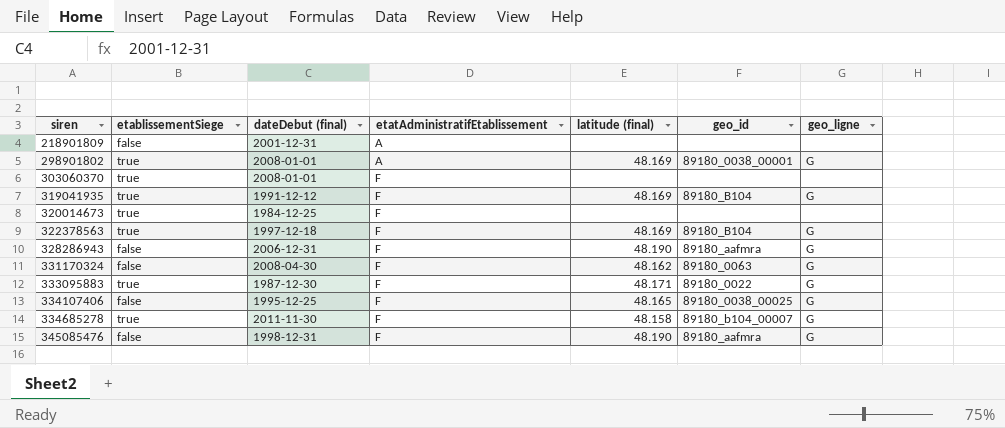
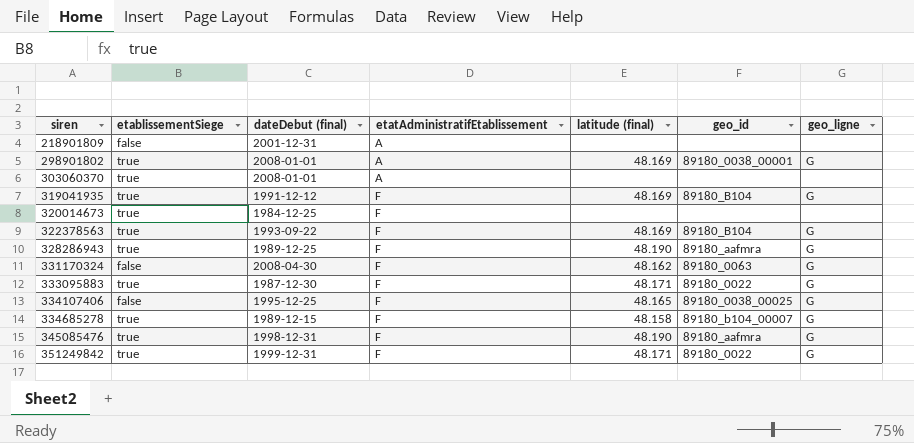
303060370 | etatAdministratifEtablissement: F -> A
322378563 | dateDebut (final): 1997-12-18 -> 1993-09-22
328286943 | etablissementSiege: false -> true
328286943 | dateDebut (final): 2006-12-31 -> 1989-12-25
334685278 | dateDebut (final): 2011-11-30 -> 1989-12-15
345085476 | etablissementSiege: false -> true
row 351249842: none -> true | 1999-12-31 | F | 48.171 | 89180_0022 | G

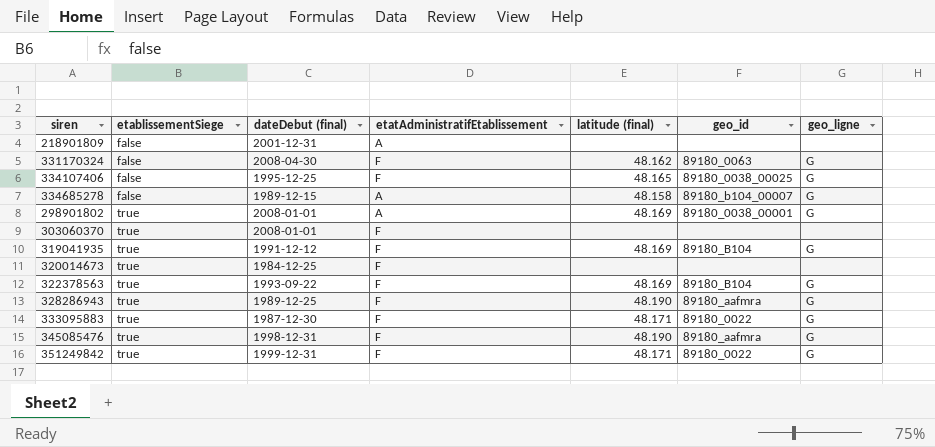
row order: siren ascending -> etablissementSiege ascending
334685278 | etablissementSiege: true -> false
334685278 | etatAdministratifEtablissement: F -> A
303060370 | etatAdministratifEtablissement: A -> F

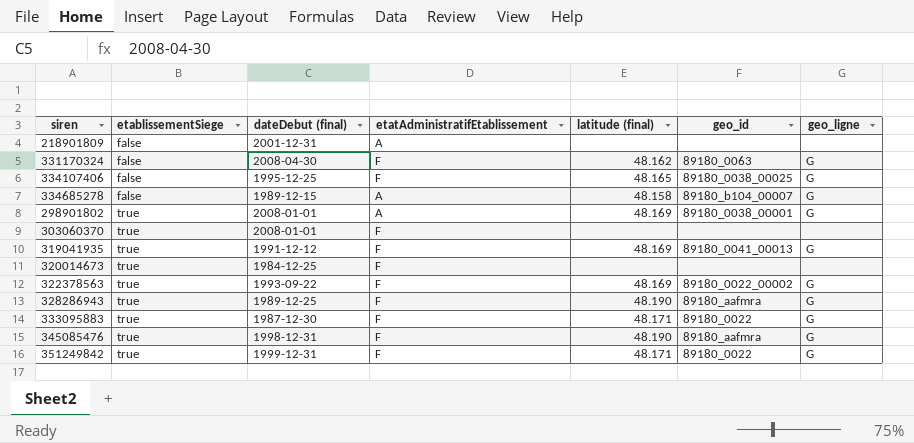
319041935 | geo_id: 89180_B104 -> 89180_0041_00013
322378563 | geo_id: 89180_B104 -> 89180_0022_00002

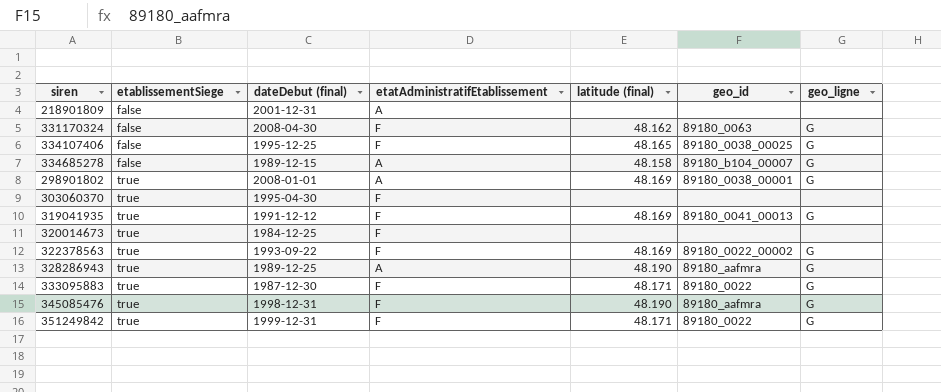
303060370 | dateDebut (final): 2008-01-01 -> 1995-04-30
328286943 | etatAdministratifEtablissement: F -> A

